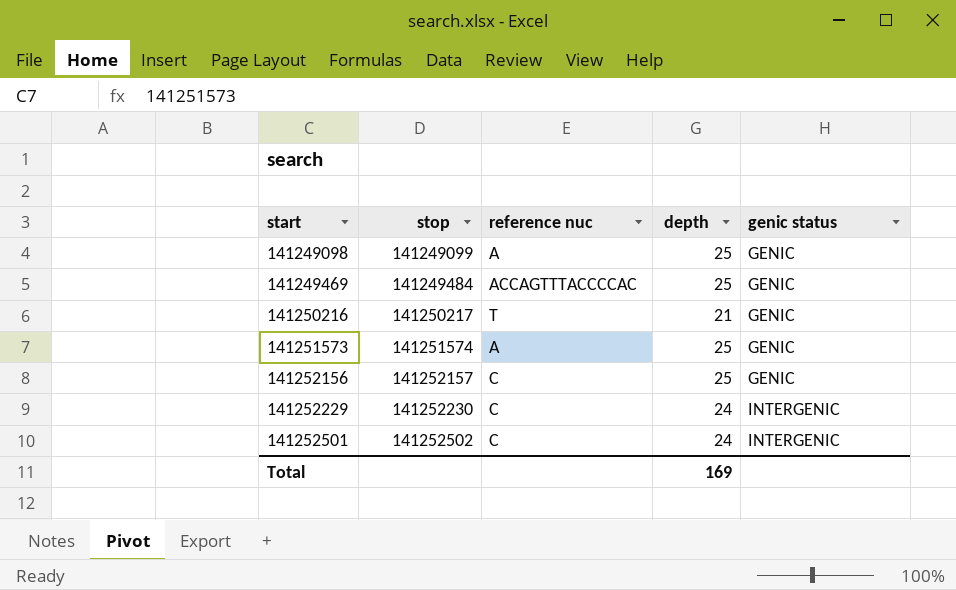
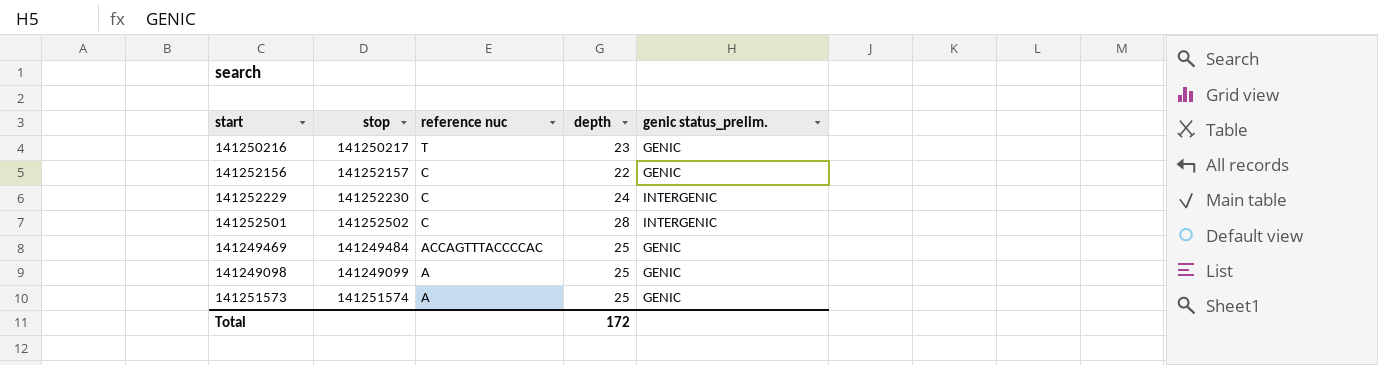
row order: start ascending -> reference nuc descending
column name: genic status -> genic status_prelim.
141250216 | depth: 21 -> 23
141252156 | depth: 25 -> 22
141252501 | depth: 24 -> 28
Total | depth: 169 -> 172

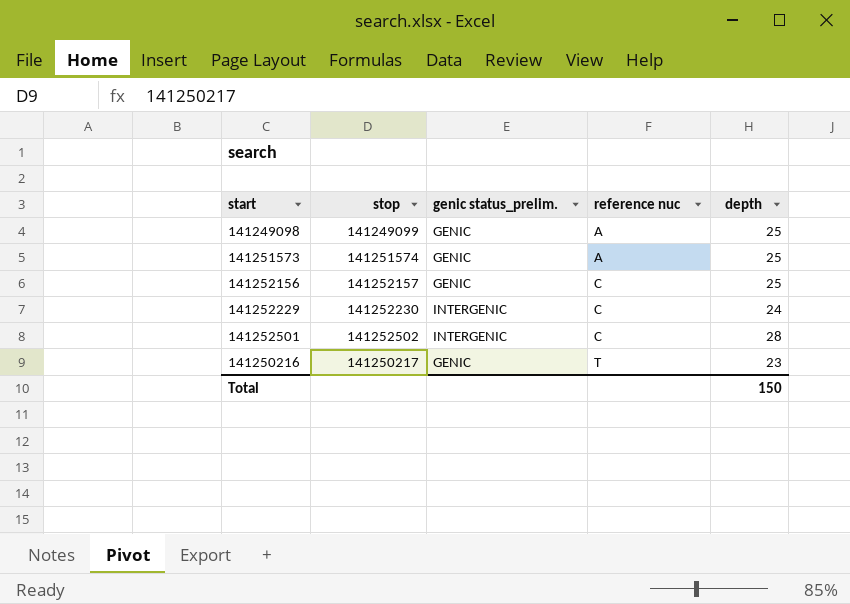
row order: reference nuc descending -> reference nuc ascending
column genic status_prelim. | position: 5 -> 3
row 141249469: 141249484 | ACCAGTTTACCCCAC | 25 | GENIC -> none
141252156 | depth: 22 -> 25
Total | depth: 172 -> 150

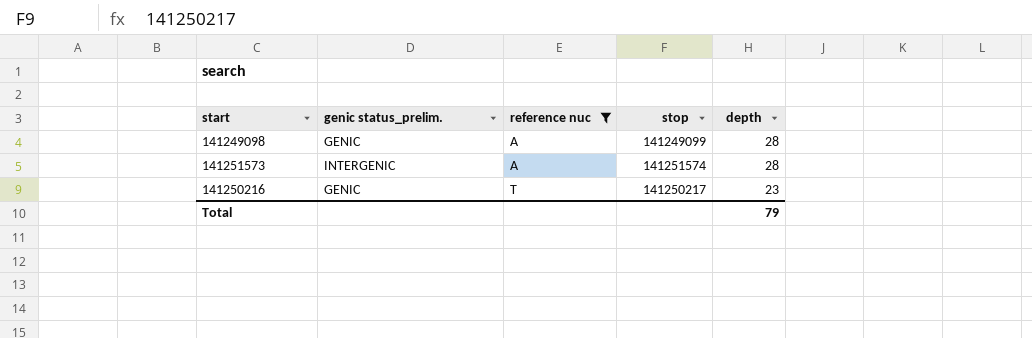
filter: none -> reference nuc != C
column stop | position: 2 -> 4
141249098 | depth: 25 -> 28
141251573 | genic status_prelim.: GENIC -> INTERGENIC
141251573 | depth: 25 -> 28
Total | depth: 150 -> 79

